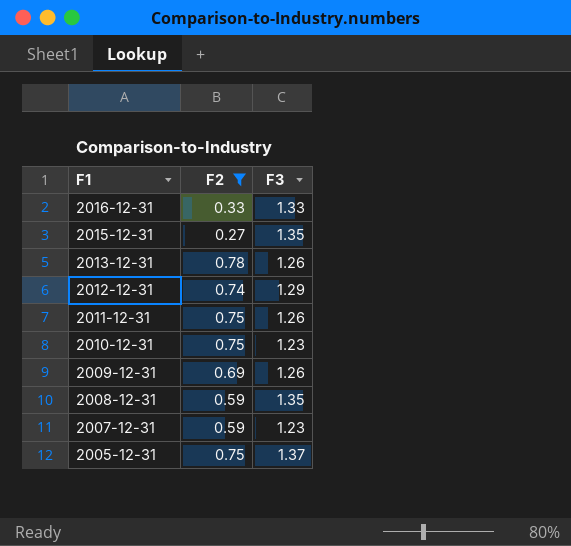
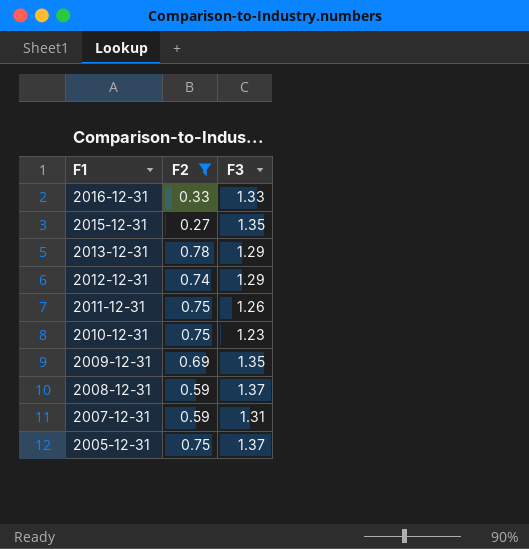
2013-12-31 | F3: 1.26 -> 1.29
2009-12-31 | F3: 1.26 -> 1.35
2008-12-31 | F3: 1.35 -> 1.37
2007-12-31 | F3: 1.23 -> 1.31

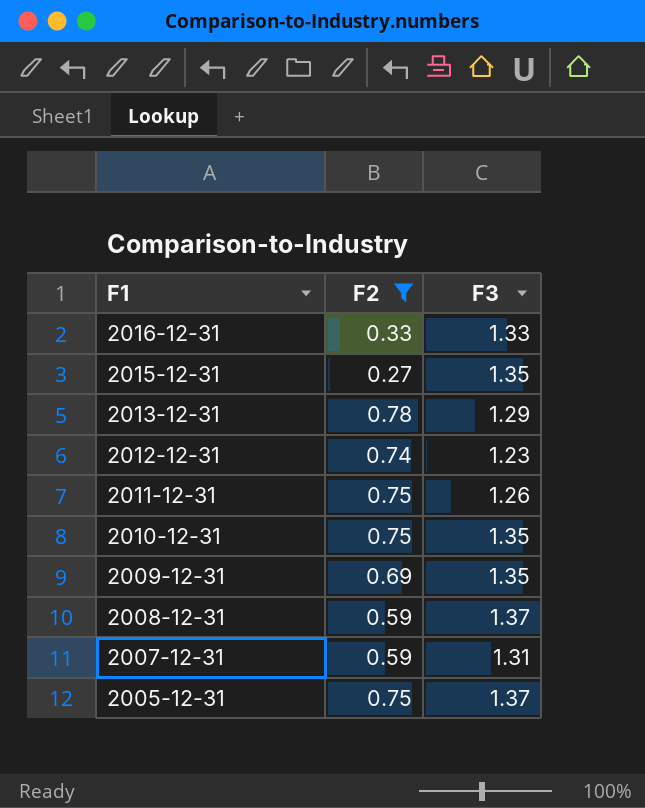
2012-12-31 | F3: 1.29 -> 1.23
2010-12-31 | F3: 1.23 -> 1.35

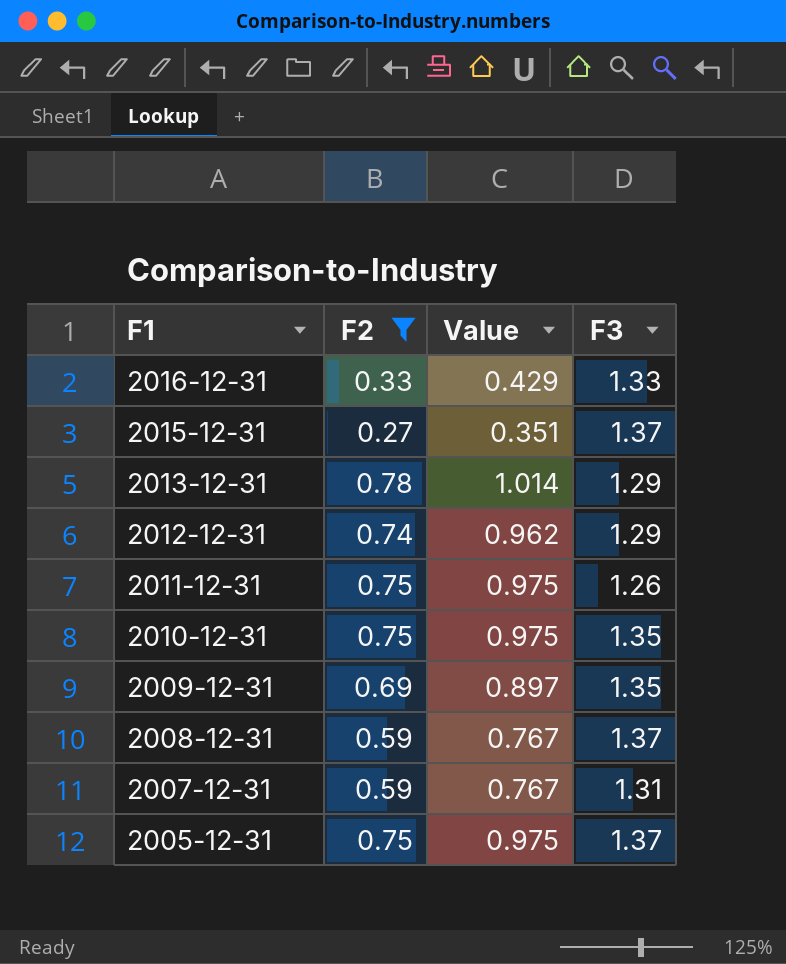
column Value | formula: none -> [F2] * 1.3
2015-12-31 | F3: 1.35 -> 1.37
2012-12-31 | F3: 1.23 -> 1.29

